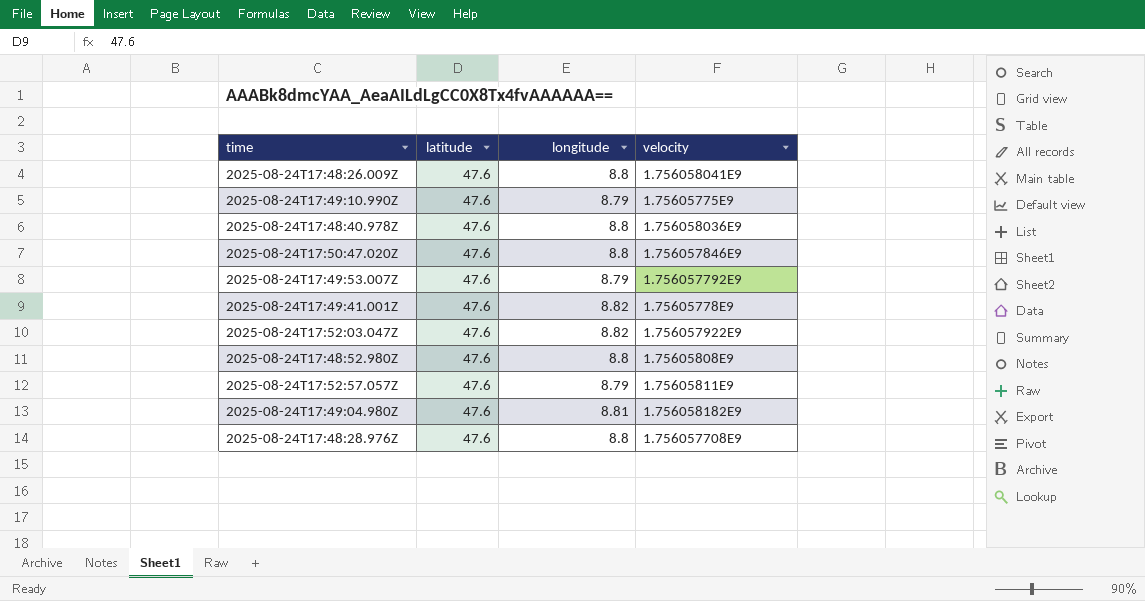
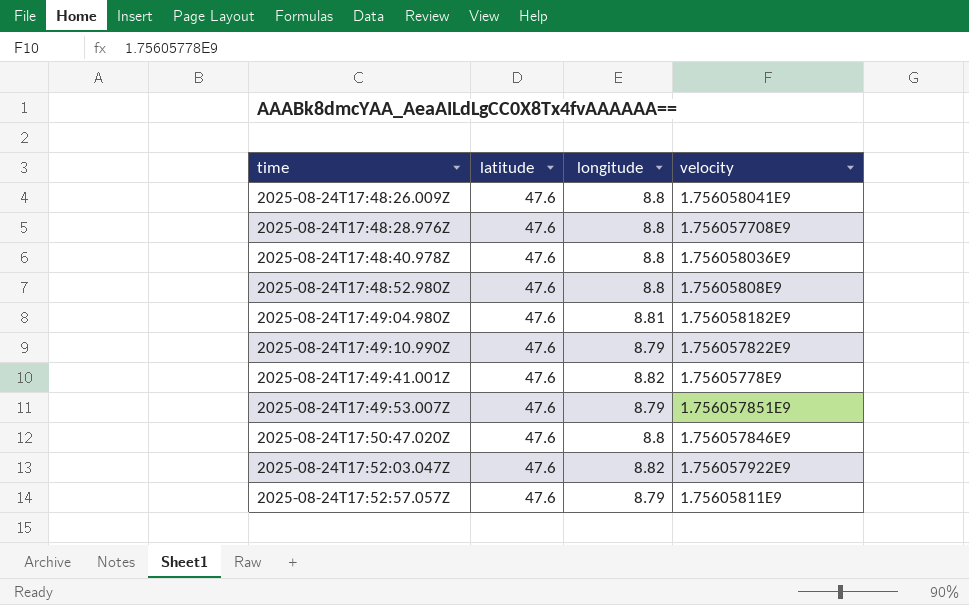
row order: none -> time ascending
2025-08-24T17:49:10.990Z | velocity: 1.75605775E9 -> 1.756057822E9
2025-08-24T17:49:53.007Z | velocity: 1.756057792E9 -> 1.756057851E9

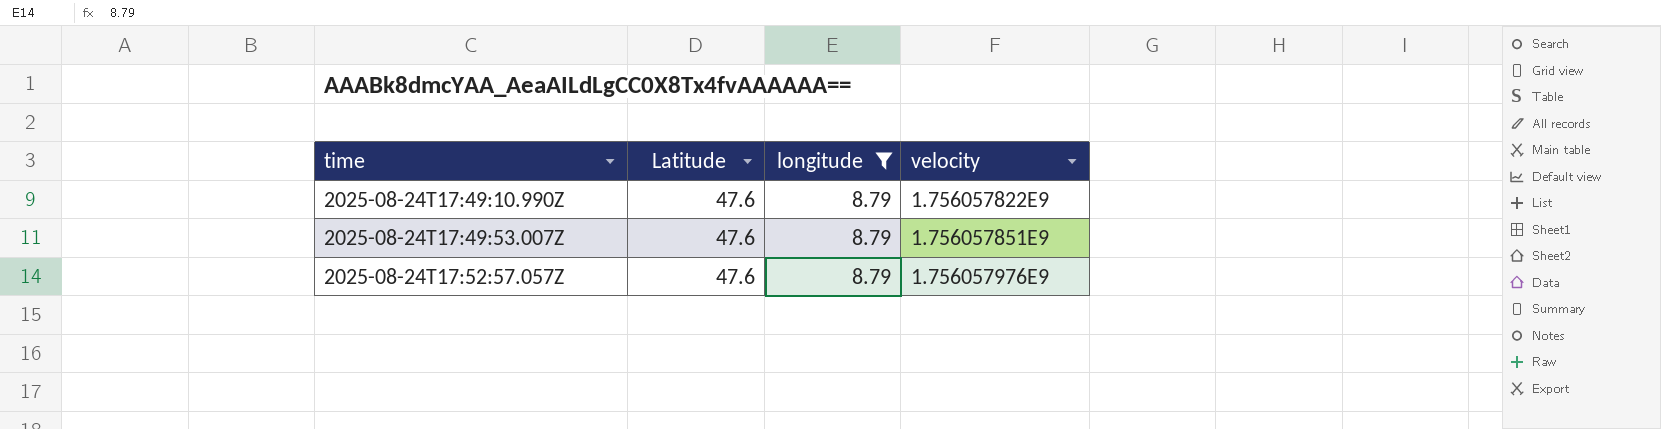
filter: none -> longitude = 8.79
column name: latitude -> Latitude
2025-08-24T17:52:57.057Z | velocity: 1.75605811E9 -> 1.756057976E9

